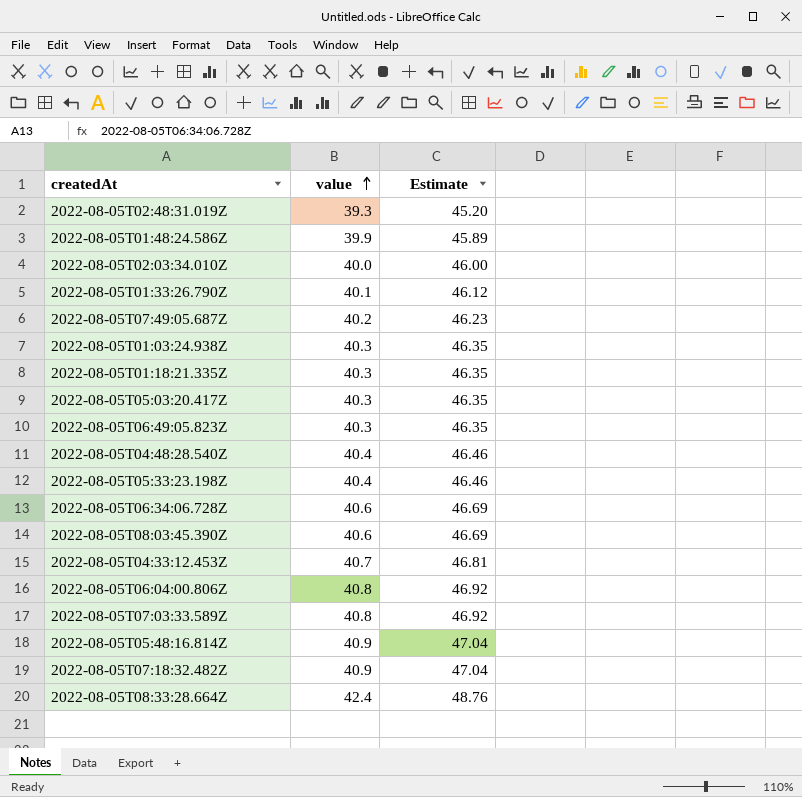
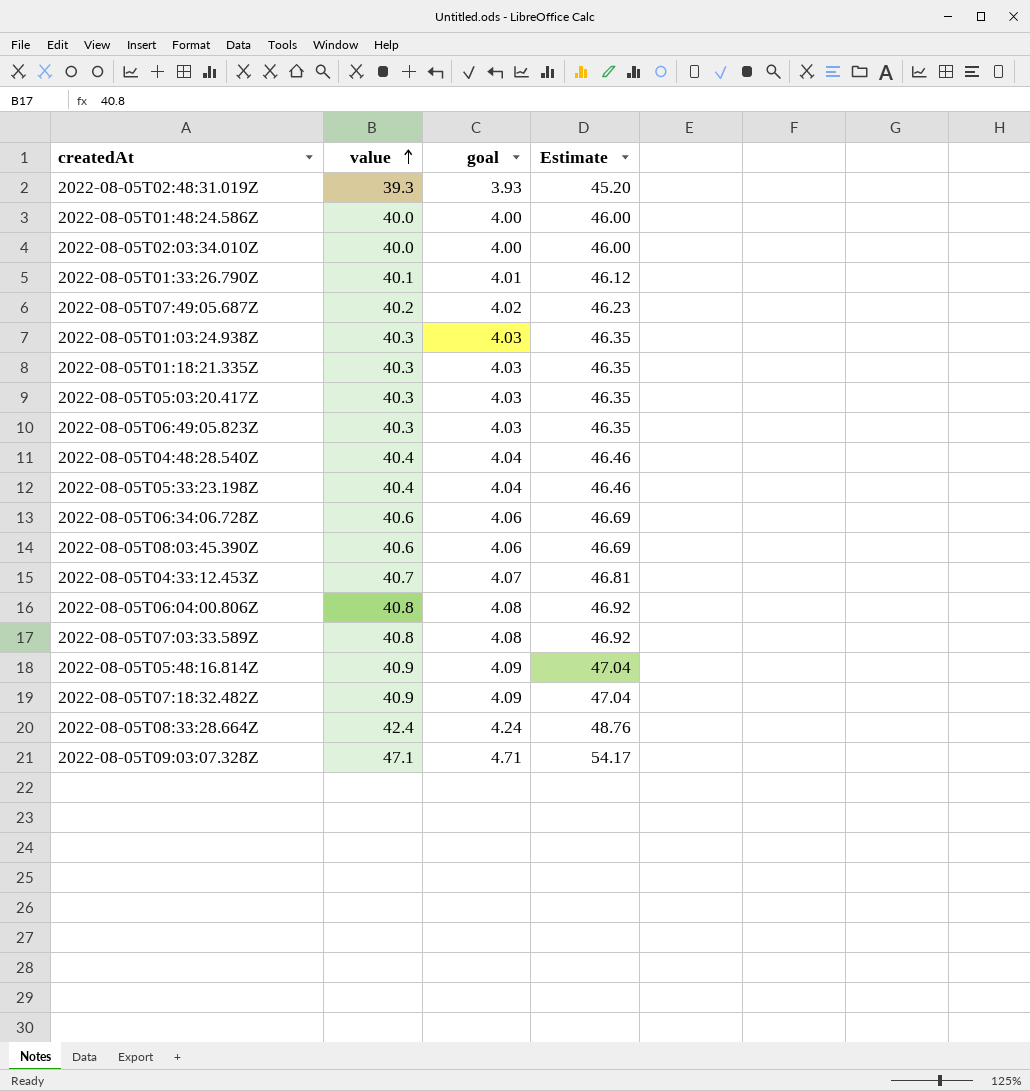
column goal | formula: none -> [value] * 0.1
2022-08-05T01:48:24.586Z | value: 39.9 -> 40.0
2022-08-05T01:48:24.586Z | Estimate: 45.89 -> 46.00
row 2022-08-05T09:03:07.328Z: none -> 47.1 | 4.71 | 54.17

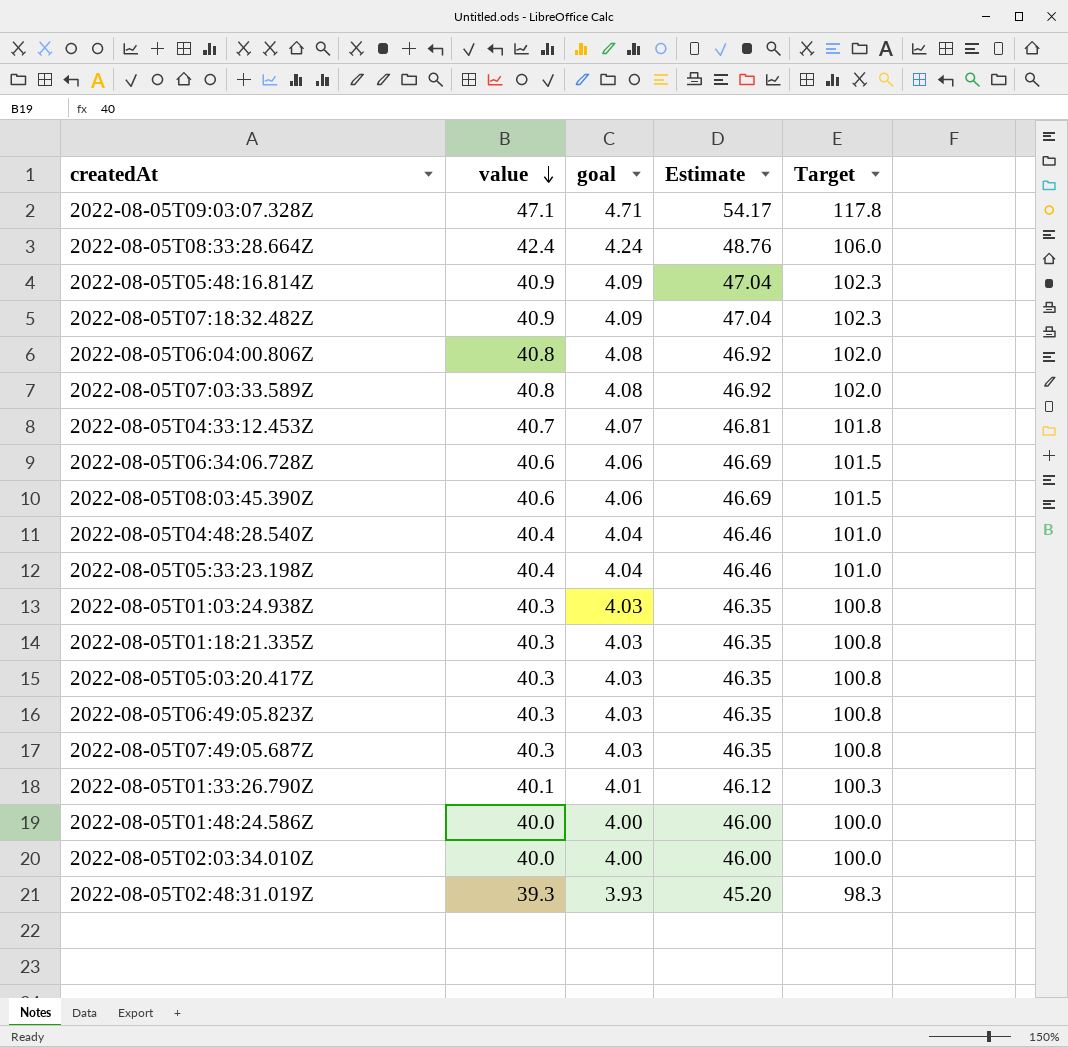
row order: value ascending -> value descending
column Target | formula: none -> [value] * 2.5
2022-08-05T07:49:05.687Z | value: 40.2 -> 40.3
2022-08-05T07:49:05.687Z | goal: 4.02 -> 4.03
2022-08-05T07:49:05.687Z | Estimate: 46.23 -> 46.35

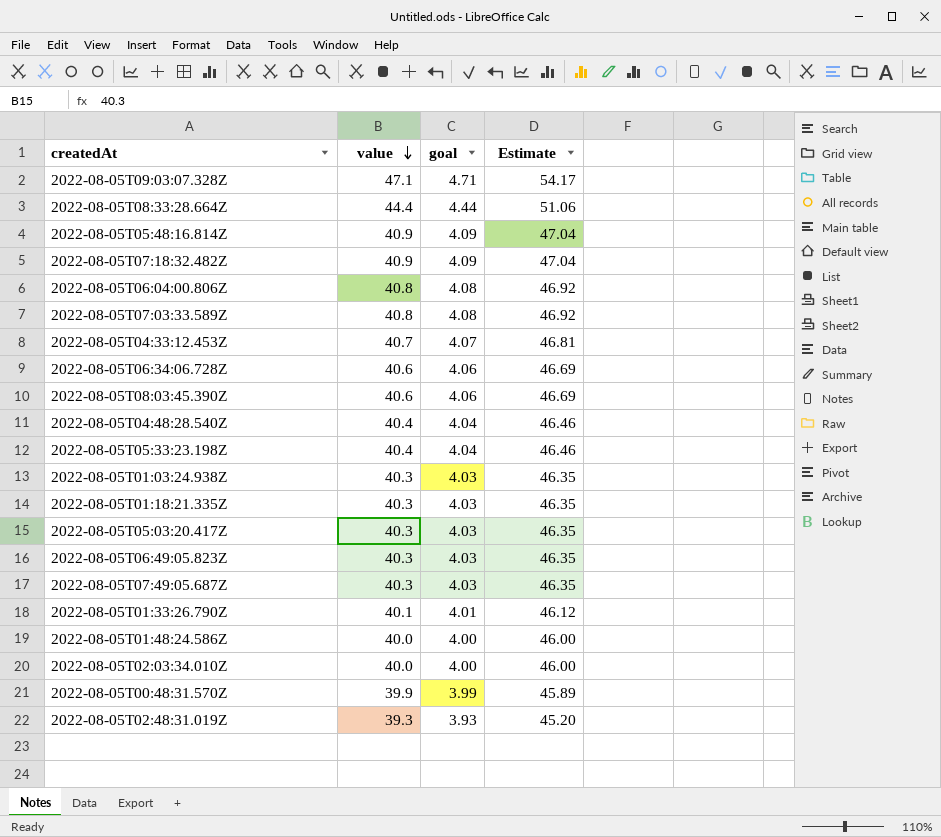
column Target | formula: [value] * 2.5 -> none
2022-08-05T08:33:28.664Z | value: 42.4 -> 44.4
2022-08-05T08:33:28.664Z | goal: 4.24 -> 4.44
2022-08-05T08:33:28.664Z | Estimate: 48.76 -> 51.06
row 2022-08-05T00:48:31.570Z: none -> 39.9 | 3.99 | 45.89

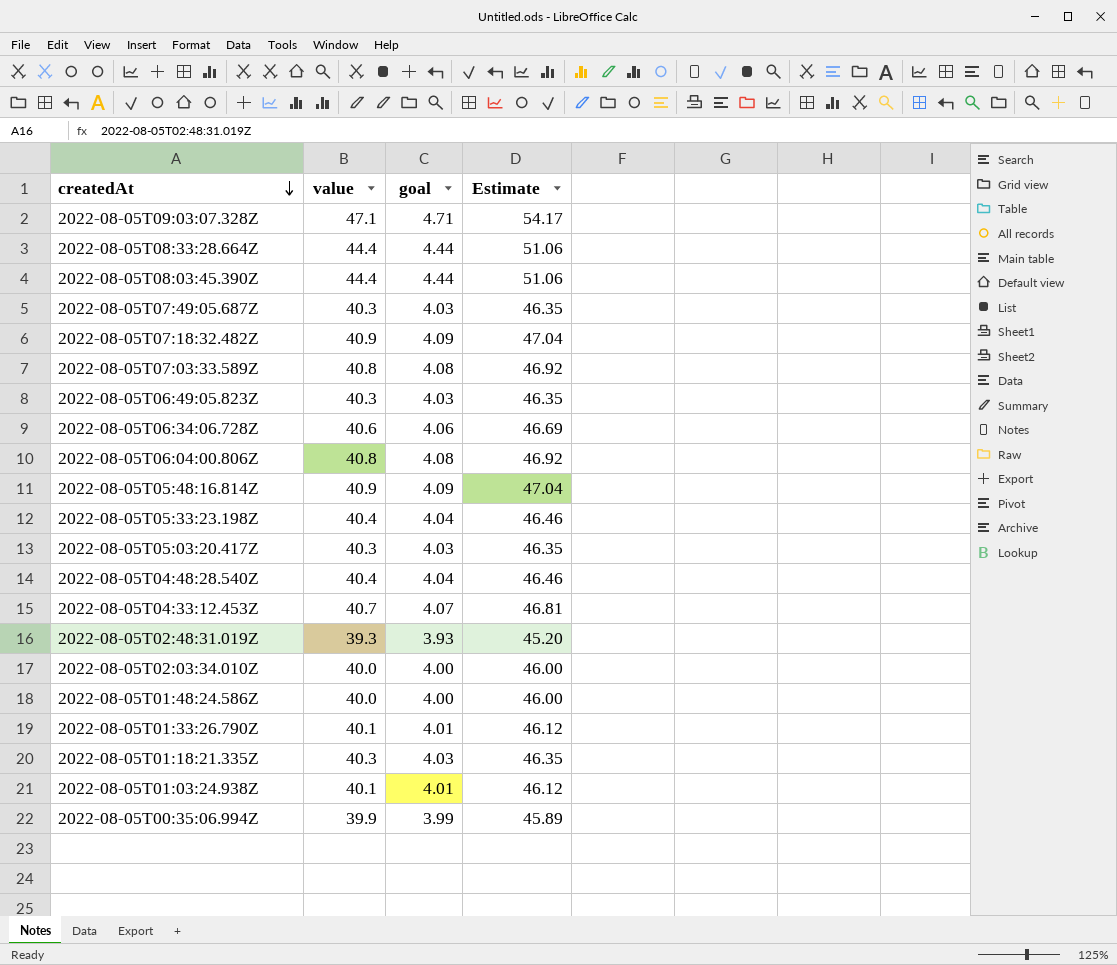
row order: value descending -> createdAt descending
row 2022-08-05T00:48:31.570Z: 39.9 | 3.99 | 45.89 -> none
2022-08-05T08:03:45.390Z | value: 40.6 -> 44.4
2022-08-05T08:03:45.390Z | goal: 4.06 -> 4.44
2022-08-05T08:03:45.390Z | Estimate: 46.69 -> 51.06
2022-08-05T01:03:24.938Z | value: 40.3 -> 40.1
2022-08-05T01:03:24.938Z | goal: 4.03 -> 4.01
2022-08-05T01:03:24.938Z | Estimate: 46.35 -> 46.12
row 2022-08-05T00:35:06.994Z: none -> 39.9 | 3.99 | 45.89

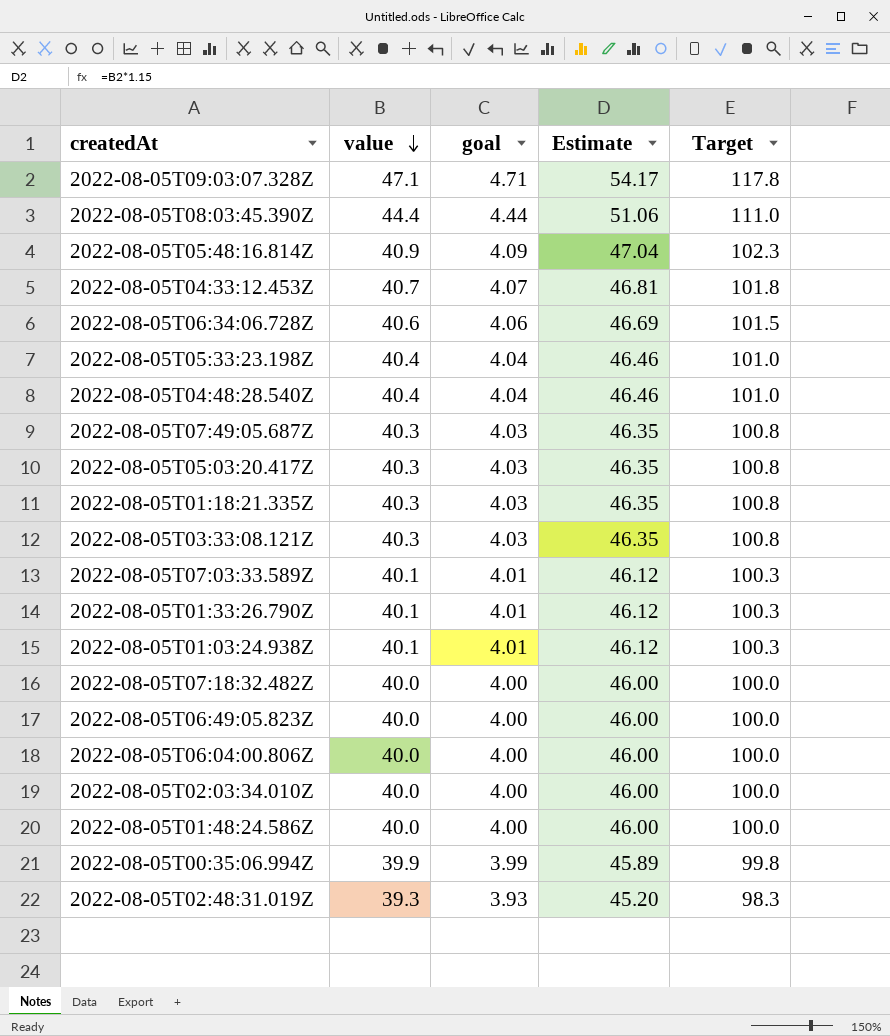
row order: createdAt descending -> value descending
column Target | formula: none -> [value] * 2.5
row 2022-08-05T08:33:28.664Z: 44.4 | 4.44 | 51.06 -> none
row 2022-08-05T03:33:08.121Z: none -> 40.3 | 4.03 | 46.35 | 100.8
2022-08-05T07:03:33.589Z | value: 40.8 -> 40.1
2022-08-05T07:03:33.589Z | goal: 4.08 -> 4.01
2022-08-05T07:03:33.589Z | Estimate: 46.92 -> 46.12
2022-08-05T07:18:32.482Z | value: 40.9 -> 40.0
2022-08-05T07:18:32.482Z | goal: 4.09 -> 4.00
2022-08-05T07:18:32.482Z | Estimate: 47.04 -> 46.00
2022-08-05T06:49:05.823Z | value: 40.3 -> 40.0
2022-08-05T06:49:05.823Z | goal: 4.03 -> 4.00
2022-08-05T06:49:05.823Z | Estimate: 46.35 -> 46.00
2022-08-05T06:04:00.806Z | value: 40.8 -> 40.0
2022-08-05T06:04:00.806Z | goal: 4.08 -> 4.00
2022-08-05T06:04:00.806Z | Estimate: 46.92 -> 46.00

